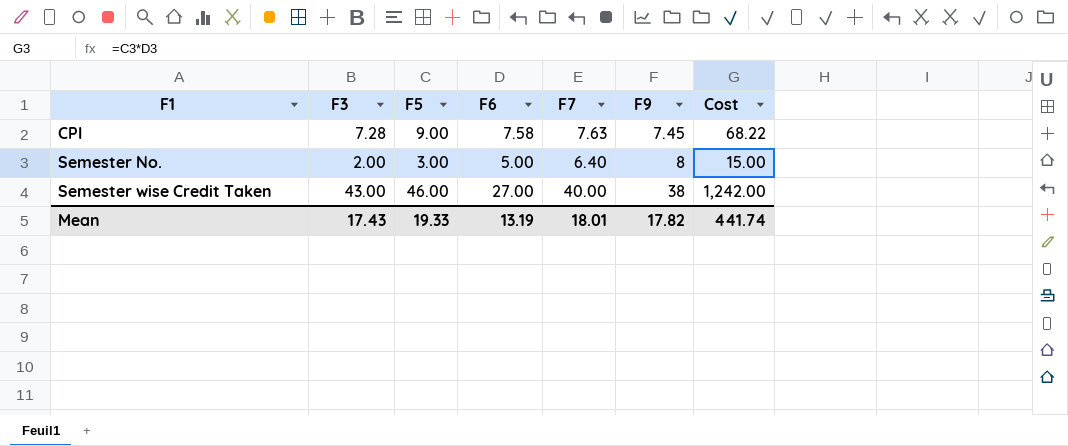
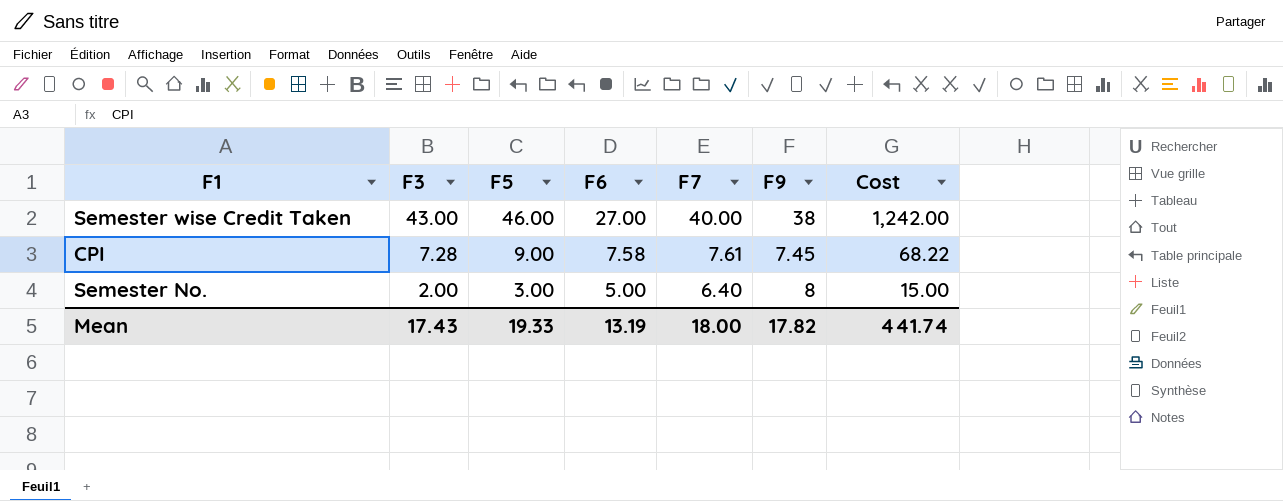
row order: F1 ascending -> F3 descending
CPI | F7: 7.63 -> 7.61
Mean | F7: 18.01 -> 18.00

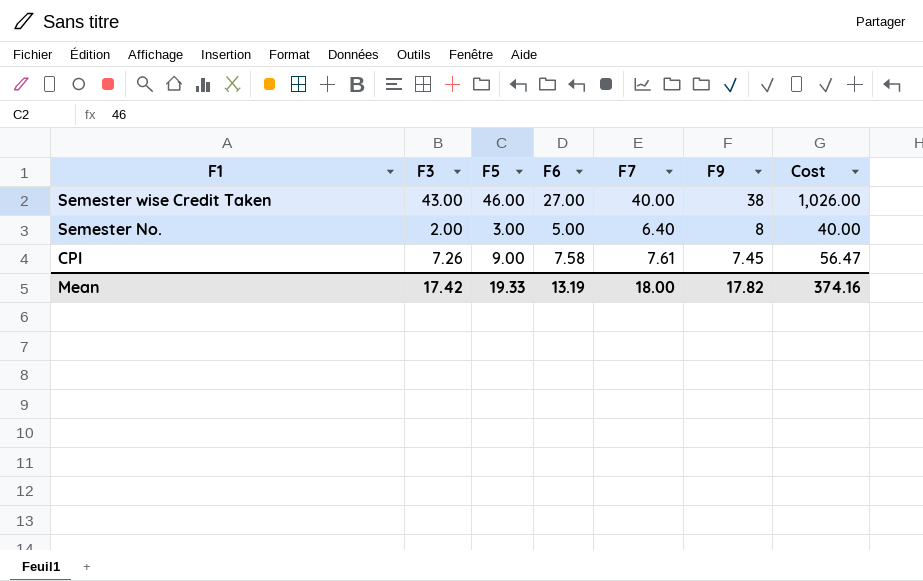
row order: F3 descending -> F1 descending
column Cost | formula: [F5] * [F6] -> [F6] * [F9]
CPI | F3: 7.28 -> 7.26
Mean | F3: 17.43 -> 17.42
Mean | Cost: 441.74 -> 374.16

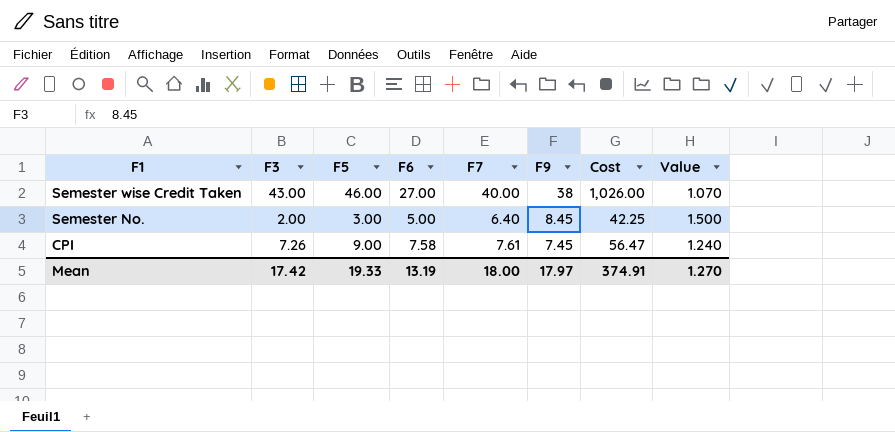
column Value | formula: none -> [F5] / [F3]
Semester No. | F9: 8 -> 8.45
Semester No. | Cost: 40.00 -> 42.25
Mean | F9: 17.82 -> 17.97
Mean | Cost: 374.16 -> 374.91

